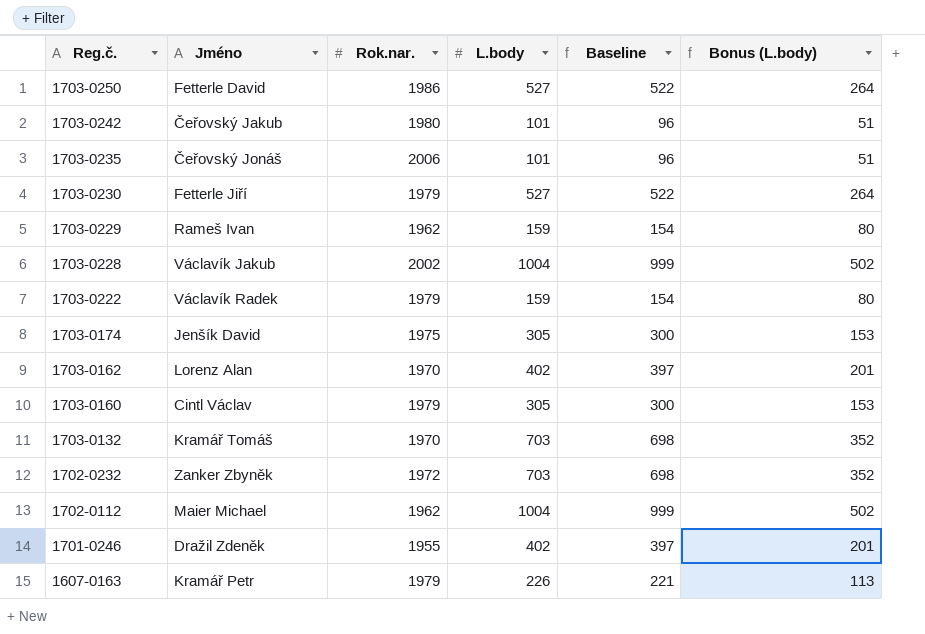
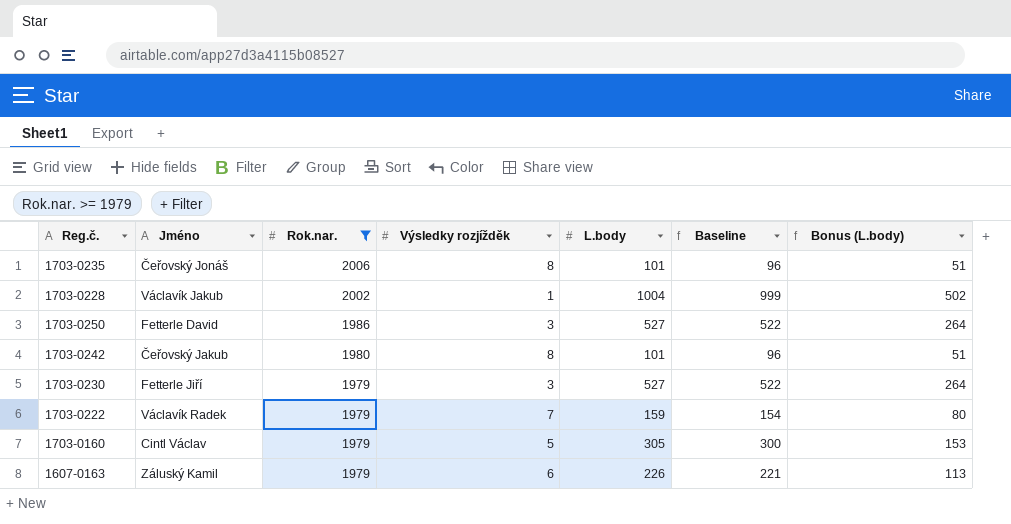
filter: none -> Rok.nar. >= 1979
row order: Reg.č. descending -> Rok.nar. descending
column Výsledky rozjížděk | position: none -> 4
1607-0163 | Jméno: Kramář Petr -> Záluský Kamil

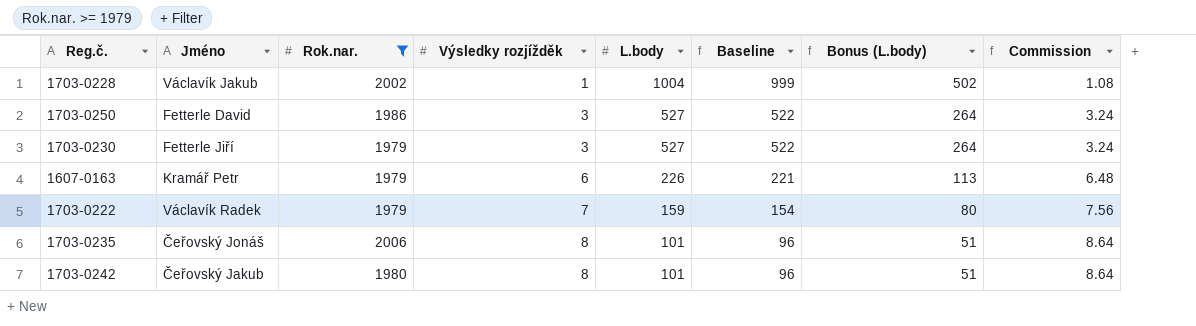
row order: Rok.nar. descending -> Výsledky rozjížděk ascending
column Commission | formula: none -> [Výsledky rozjížděk] * 1.08
row 1703-0160: Cintl Václav | 1979 | 5 | 305 | 300 | 153 -> none
1607-0163 | Jméno: Záluský Kamil -> Kramář Petr

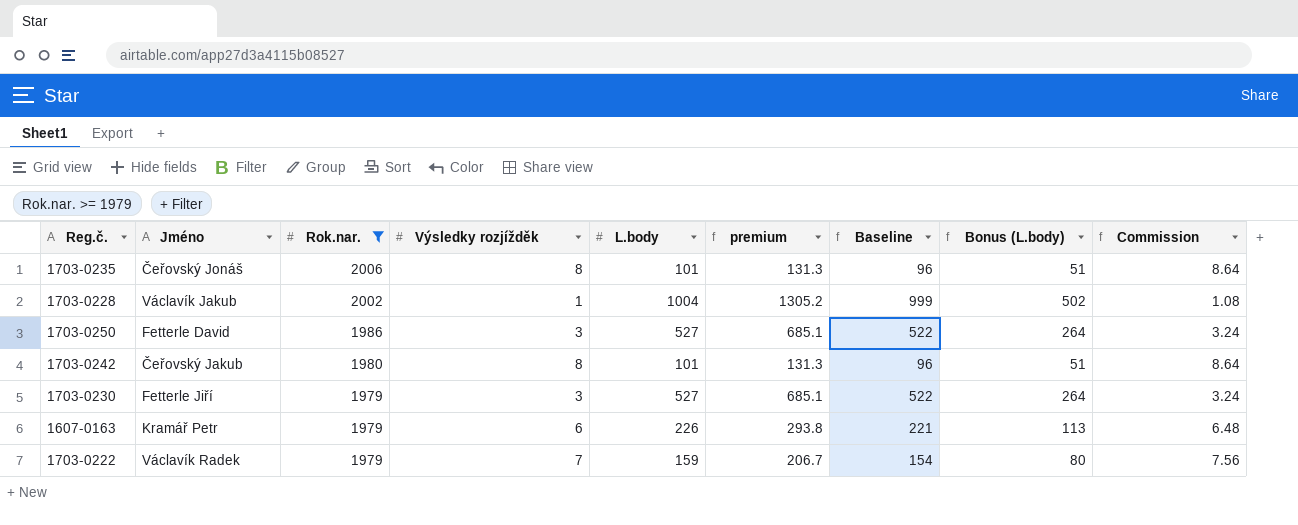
row order: Výsledky rozjížděk ascending -> Rok.nar. descending
column premium | formula: none -> [L.body] * 1.3

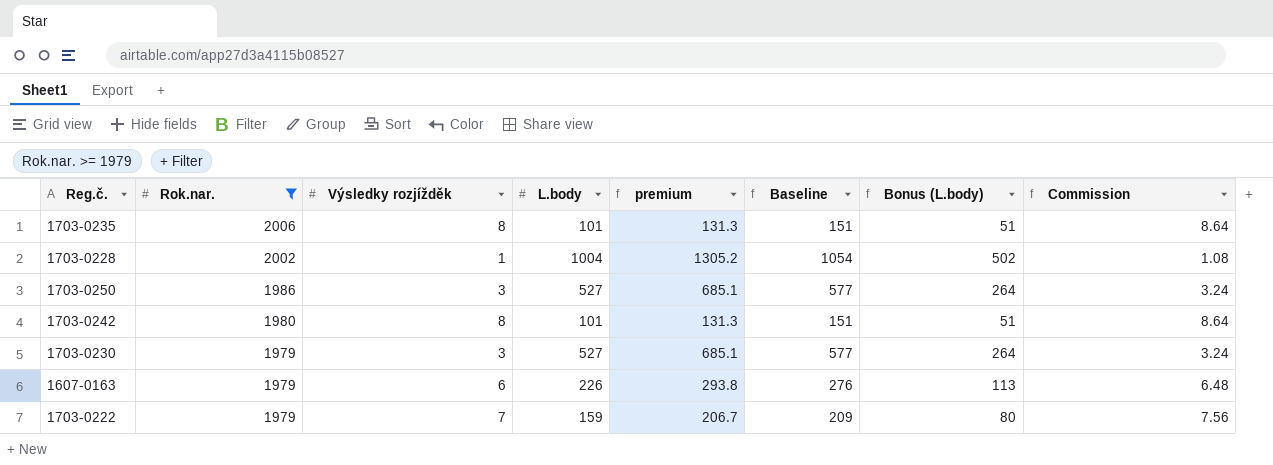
column Jméno | position: 2 -> none
column Baseline | formula: [L.body] - 5 -> [L.body] + 50

